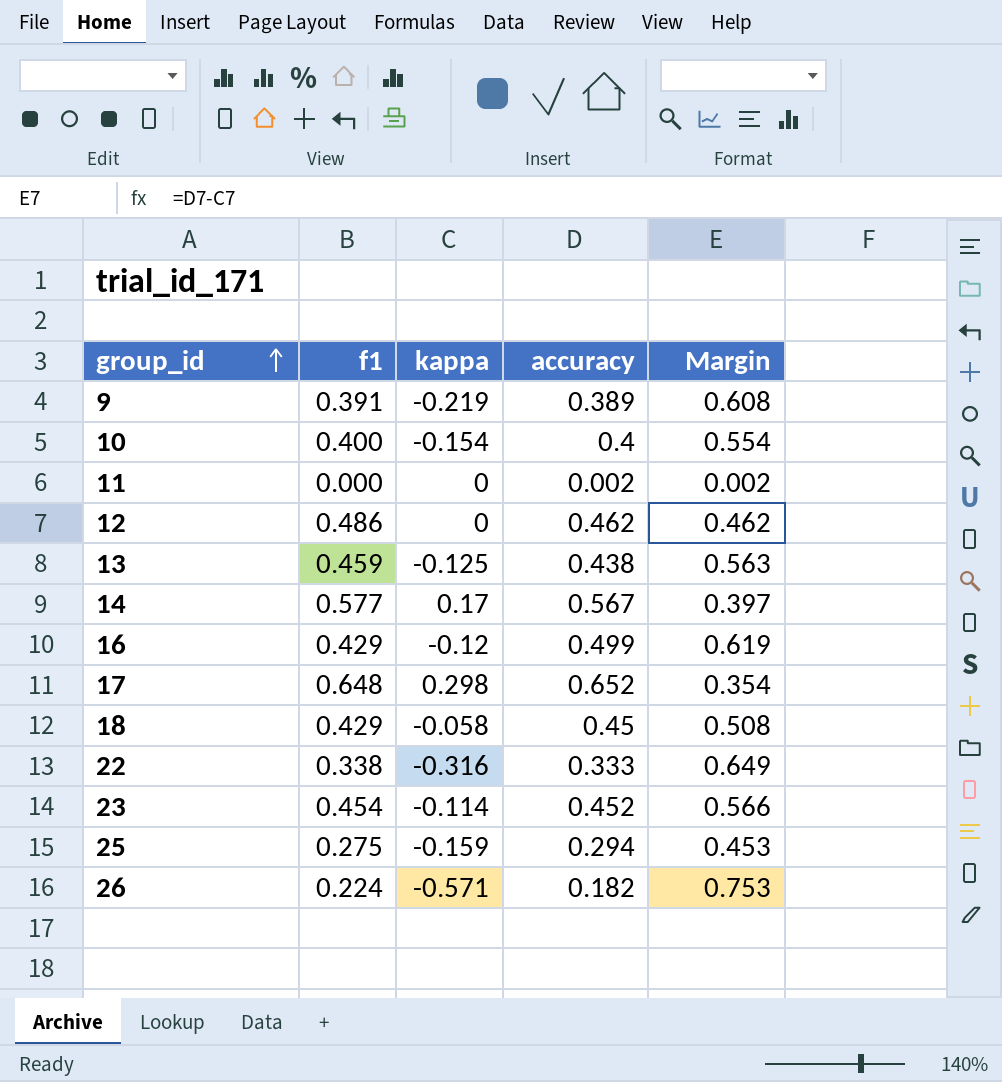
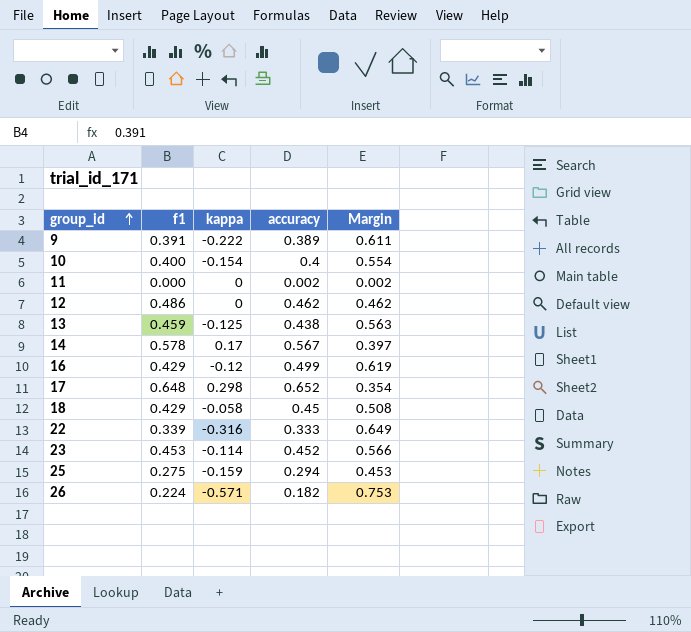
9 | kappa: -0.219 -> -0.222
9 | Margin: 0.608 -> 0.611
14 | f1: 0.577 -> 0.578
22 | f1: 0.338 -> 0.339
23 | f1: 0.454 -> 0.453

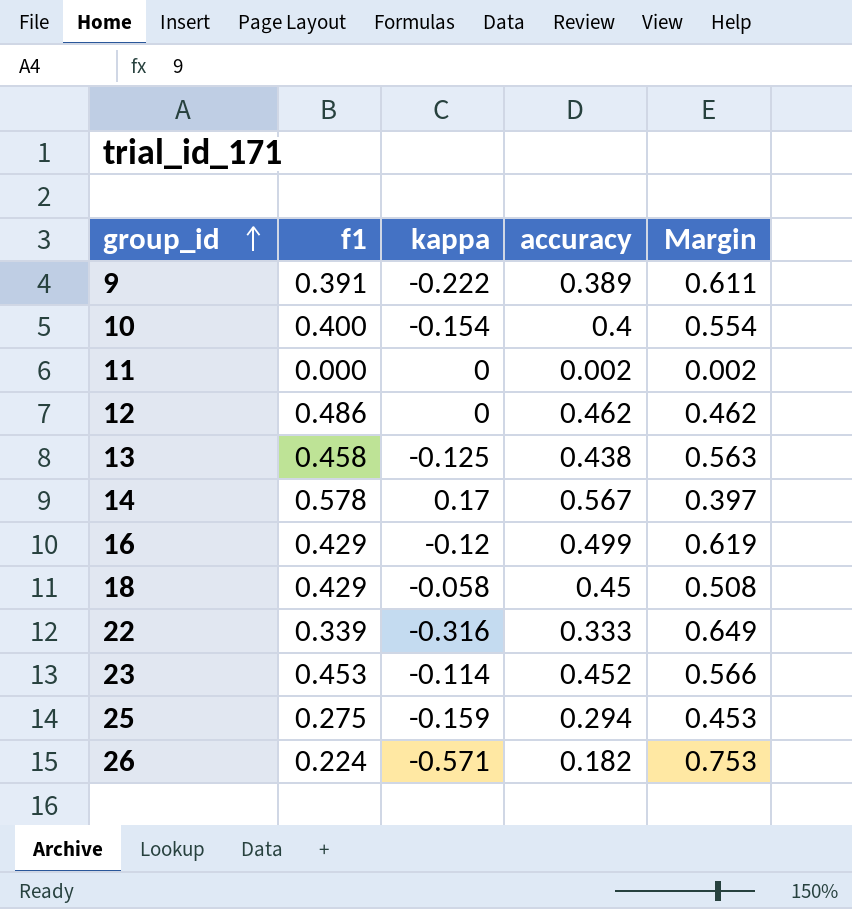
row 17: 0.648 | 0.298 | 0.652 | 0.354 -> none
13 | f1: 0.459 -> 0.458

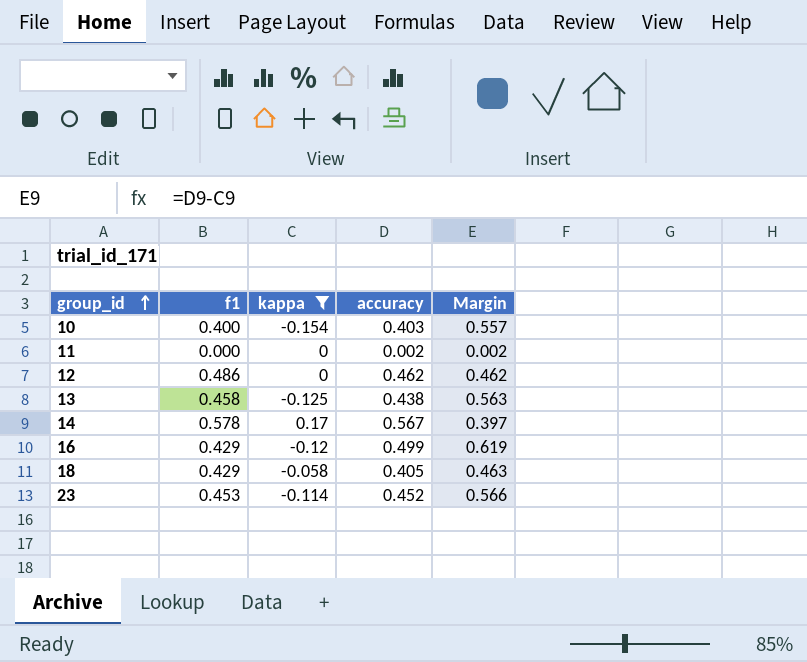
filter: none -> kappa >= -0.154
10 | accuracy: 0.4 -> 0.403
10 | Margin: 0.554 -> 0.557
18 | accuracy: 0.45 -> 0.405
18 | Margin: 0.508 -> 0.463

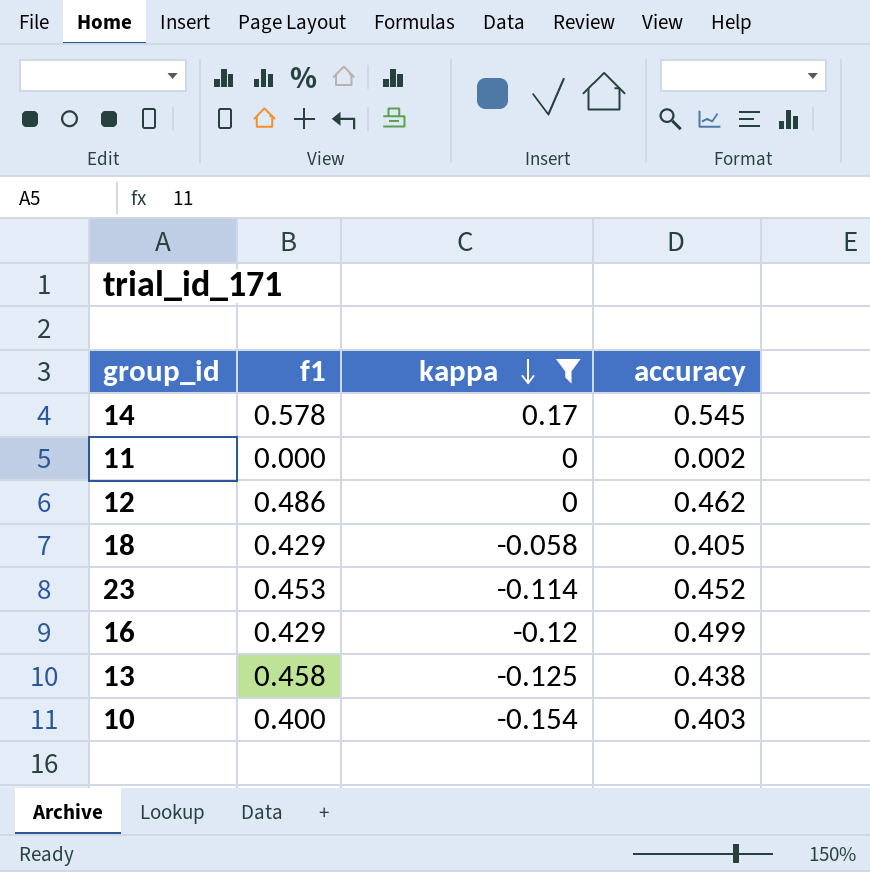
row order: group_id ascending -> kappa descending
column Margin | formula: [accuracy] - [kappa] -> none
14 | accuracy: 0.567 -> 0.545

